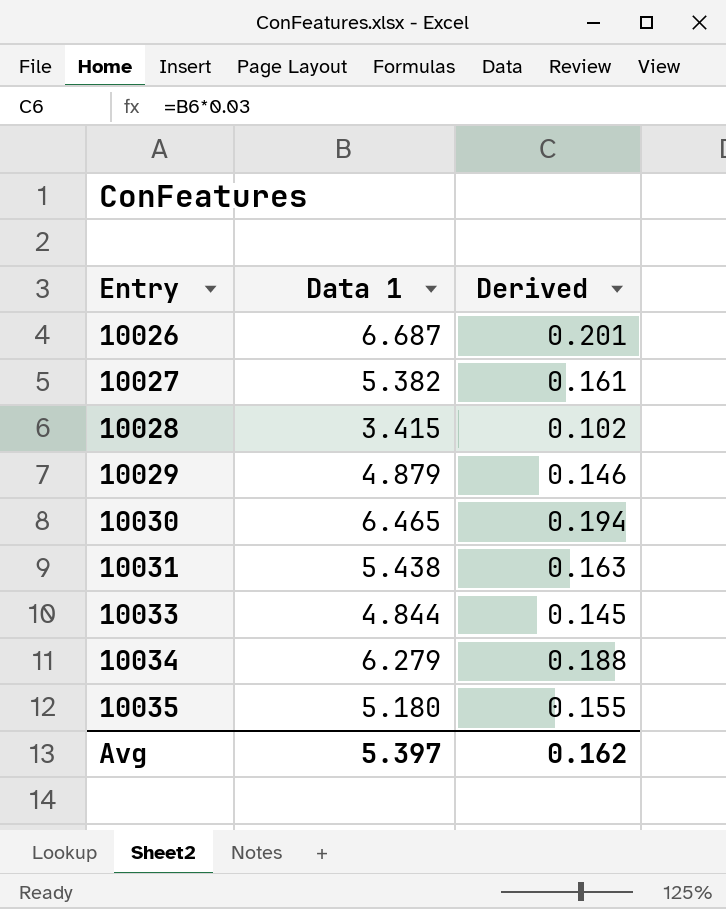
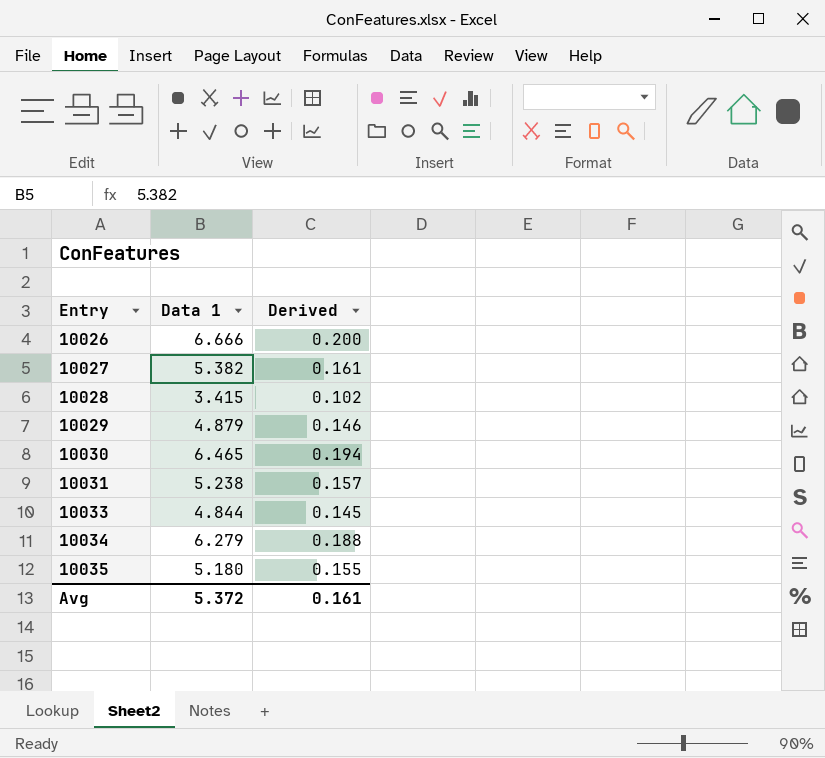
10026 | Data 1: 6.687 -> 6.666
10026 | Derived: 0.201 -> 0.200
10031 | Data 1: 5.438 -> 5.238
10031 | Derived: 0.163 -> 0.157
Avg | Data 1: 5.397 -> 5.372
Avg | Derived: 0.162 -> 0.161

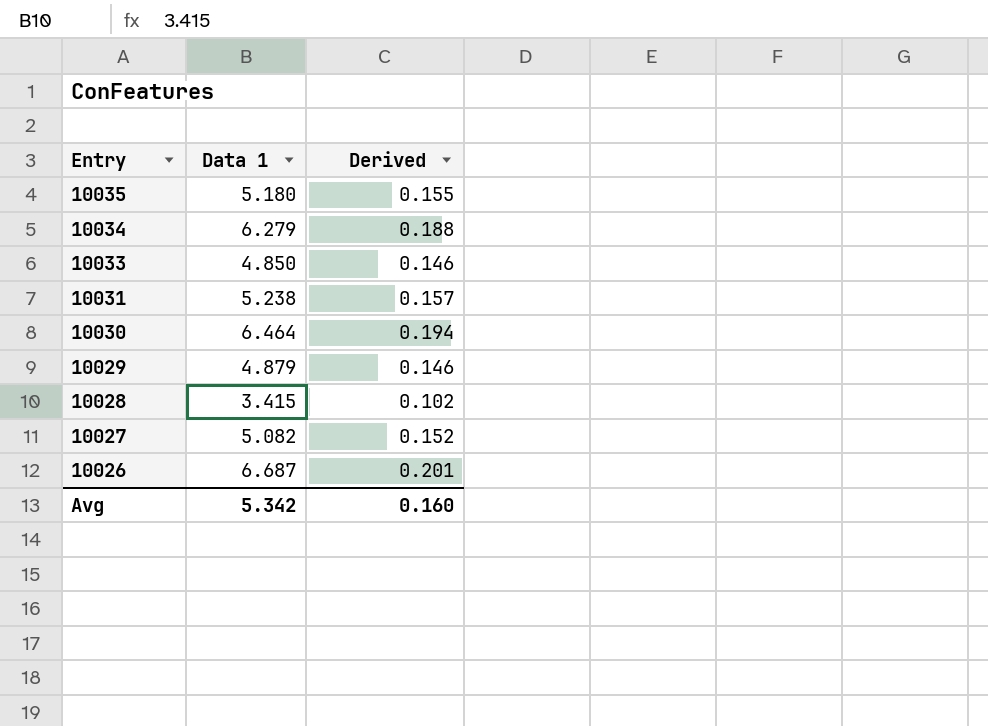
row order: Entry ascending -> Entry descending
10033 | Data 1: 4.844 -> 4.850
10033 | Derived: 0.145 -> 0.146
10030 | Data 1: 6.465 -> 6.464
10027 | Data 1: 5.382 -> 5.082
10027 | Derived: 0.161 -> 0.152
10026 | Data 1: 6.666 -> 6.687
10026 | Derived: 0.200 -> 0.201
Avg | Data 1: 5.372 -> 5.342
Avg | Derived: 0.161 -> 0.160

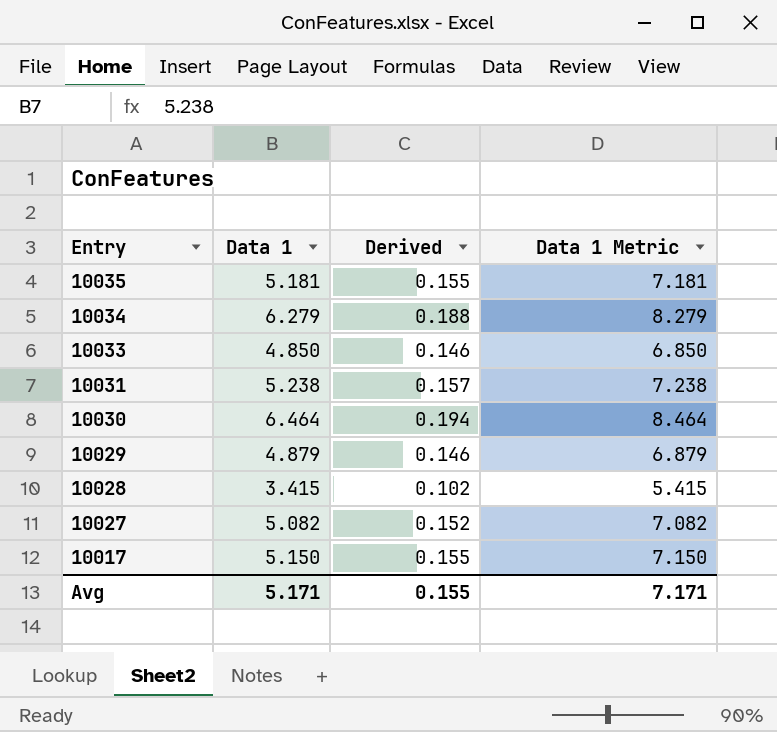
column Data 1 Metric | formula: none -> [Data 1] + 2
row 10026: 6.687 | 0.201 -> none
10035 | Data 1: 5.180 -> 5.181
row 10017: none -> 5.150 | 0.155 | 7.150
Avg | Data 1: 5.342 -> 5.171
Avg | Derived: 0.160 -> 0.155

